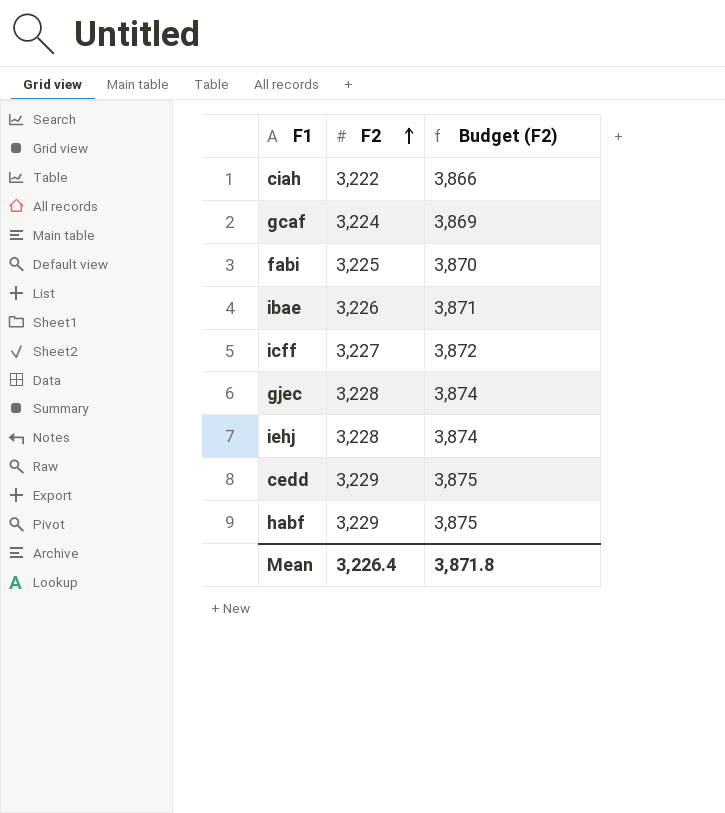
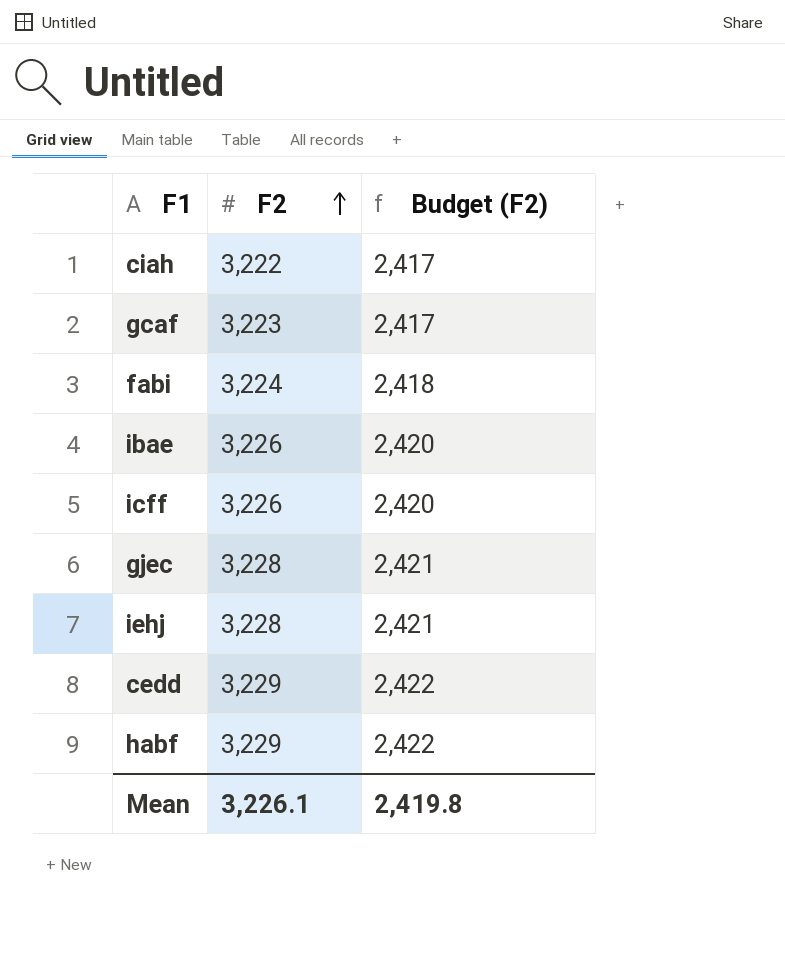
column Budget (F2) | formula: [F2] * 1.2 -> [F2] * 0.75
gcaf | F2: 3,224 -> 3,223
fabi | F2: 3,225 -> 3,224
icff | F2: 3,227 -> 3,226
Mean | F2: 3,226.4 -> 3,226.1
Mean | Budget (F2): 3,871.8 -> 2,419.8

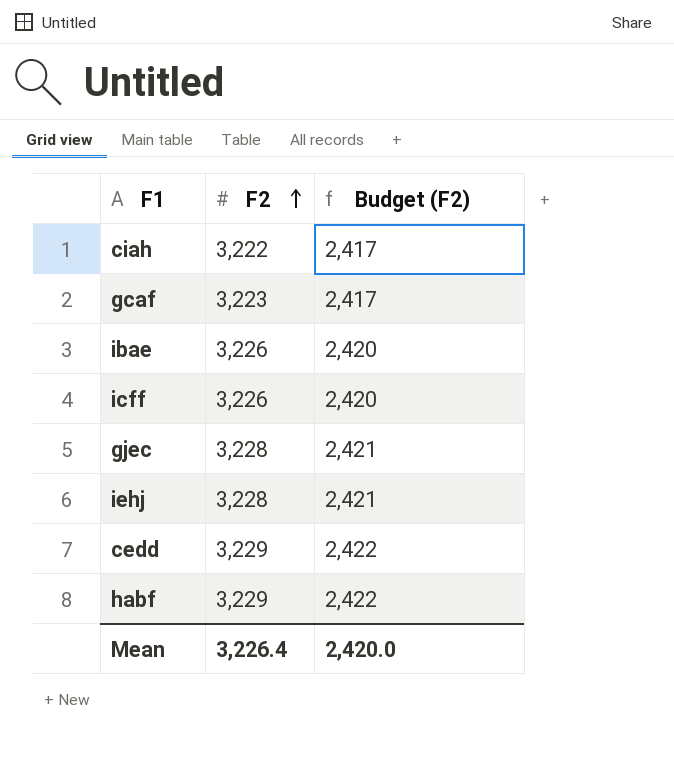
row fabi: 3,224 | 2,418 -> none
Mean | F2: 3,226.1 -> 3,226.4
Mean | Budget (F2): 2,419.8 -> 2,420.0

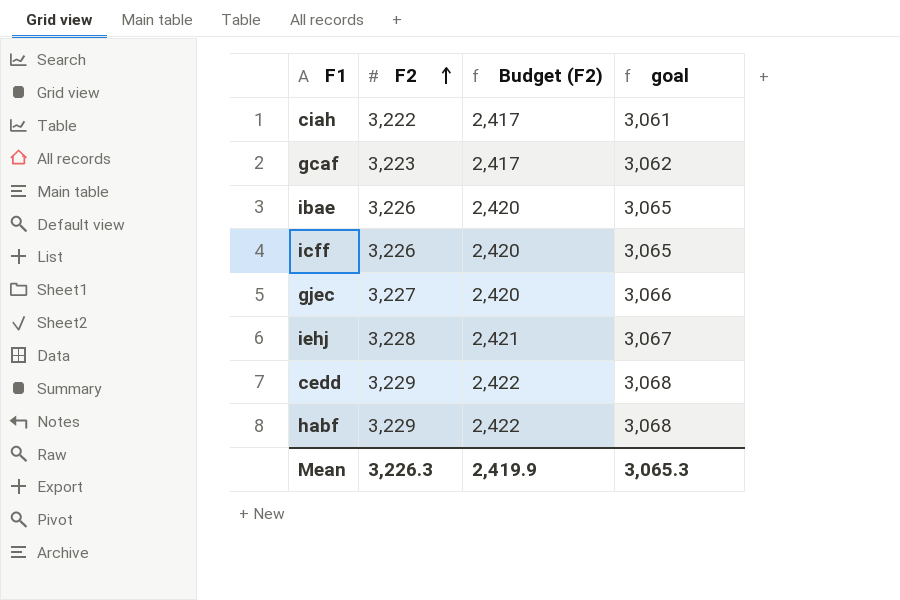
column goal | formula: none -> [F2] * 0.95
gjec | F2: 3,228 -> 3,227
gjec | Budget (F2): 2,421 -> 2,420
Mean | F2: 3,226.4 -> 3,226.3
Mean | Budget (F2): 2,420.0 -> 2,419.9

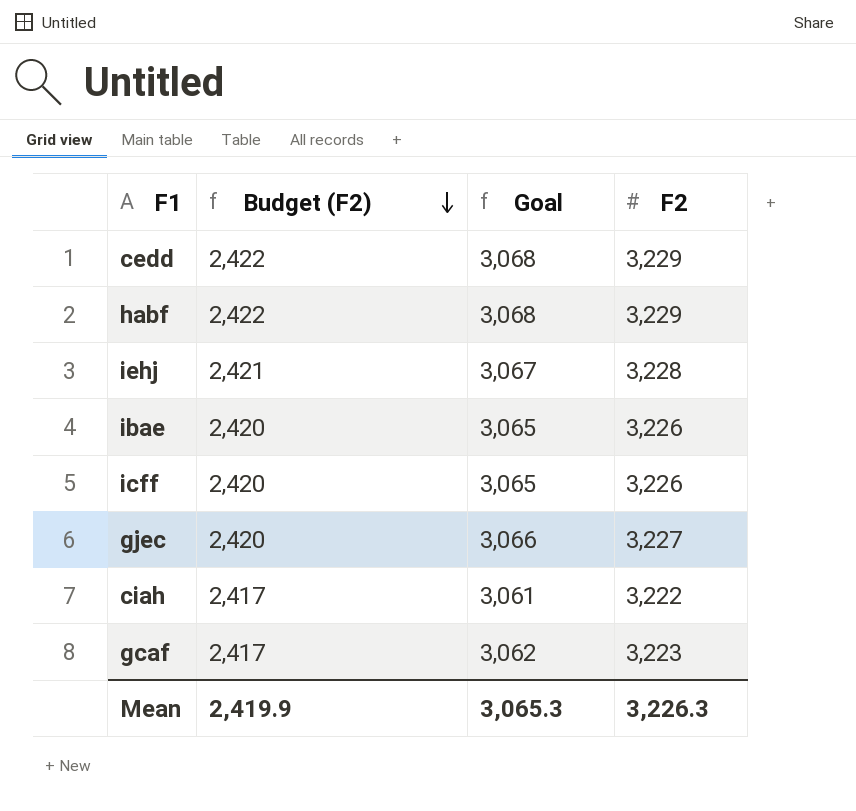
row order: F2 ascending -> Budget (F2) descending
column name: goal -> Goal
column F2 | position: 2 -> 4

